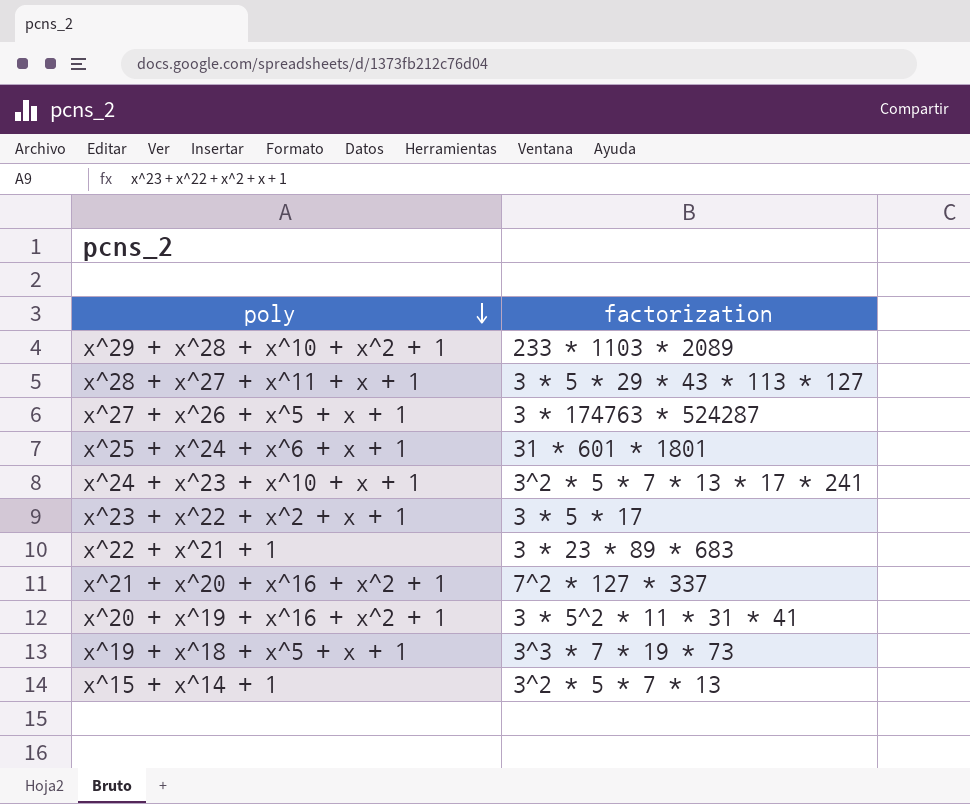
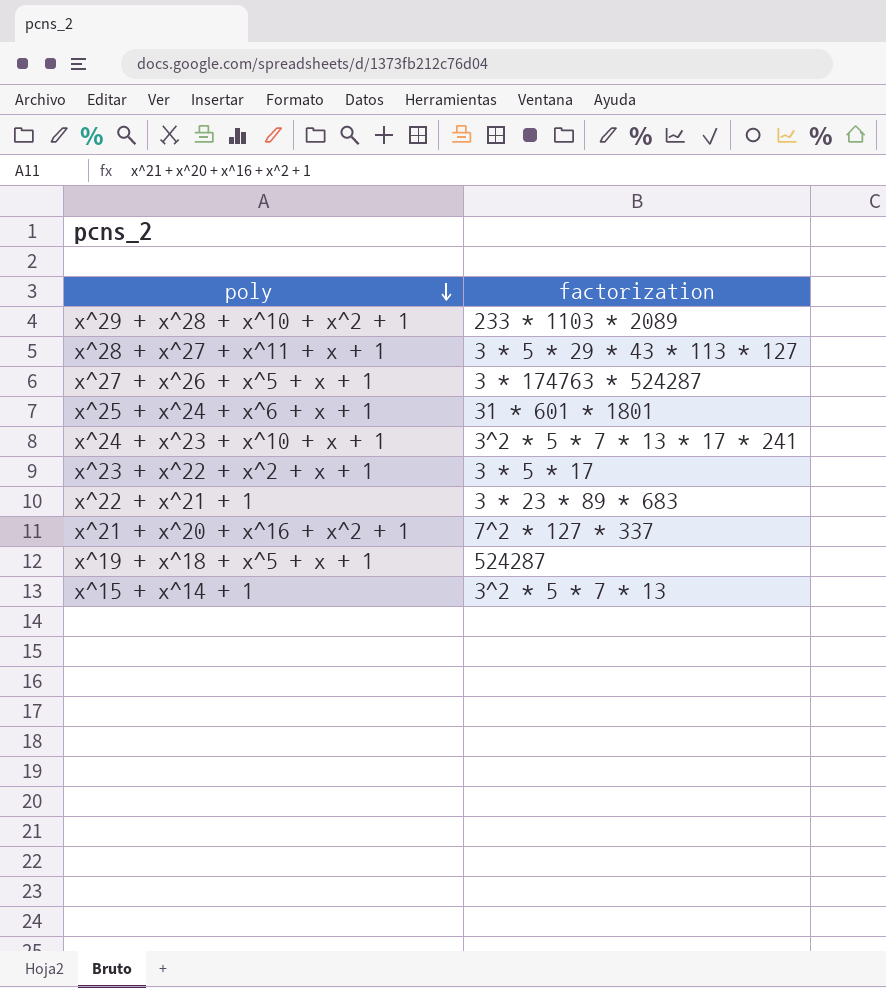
row x^20 + x^19 + x^16 + x^2 + 1: 3 * 5^2 * 11 * 31 * 41 -> none
x^19 + x^18 + x^5 + x + 1 | factorization: 3^3 * 7 * 19 * 73 -> 524287

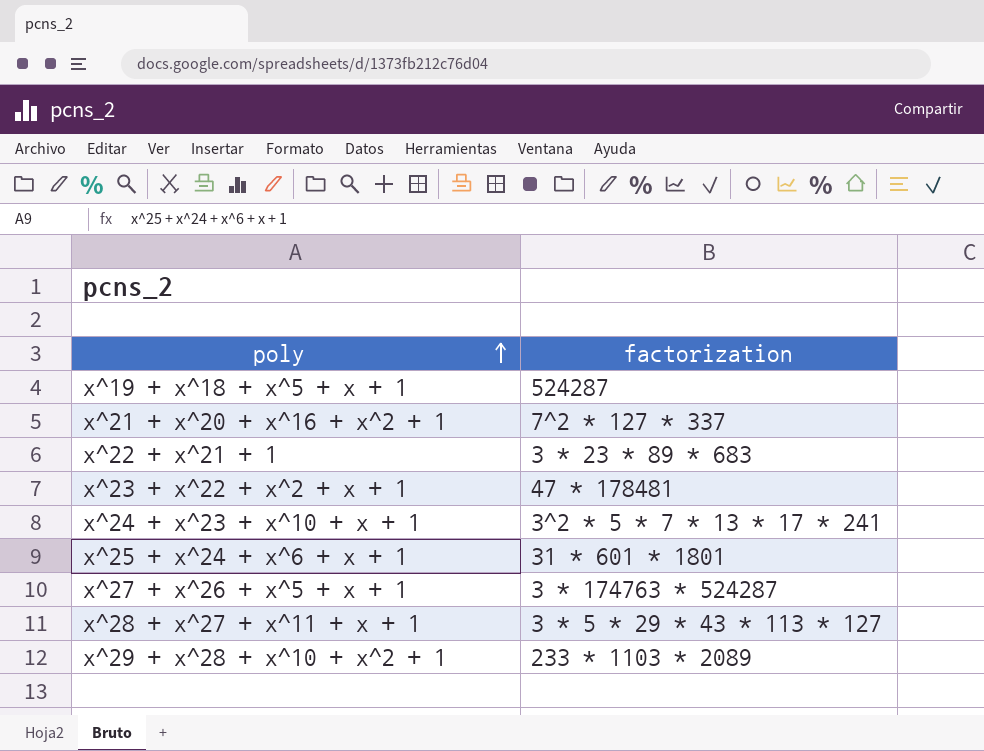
row order: poly descending -> poly ascending
row x^15 + x^14 + 1: 3^2 * 5 * 7 * 13 -> none
x^23 + x^22 + x^2 + x + 1 | factorization: 3 * 5 * 17 -> 47 * 178481

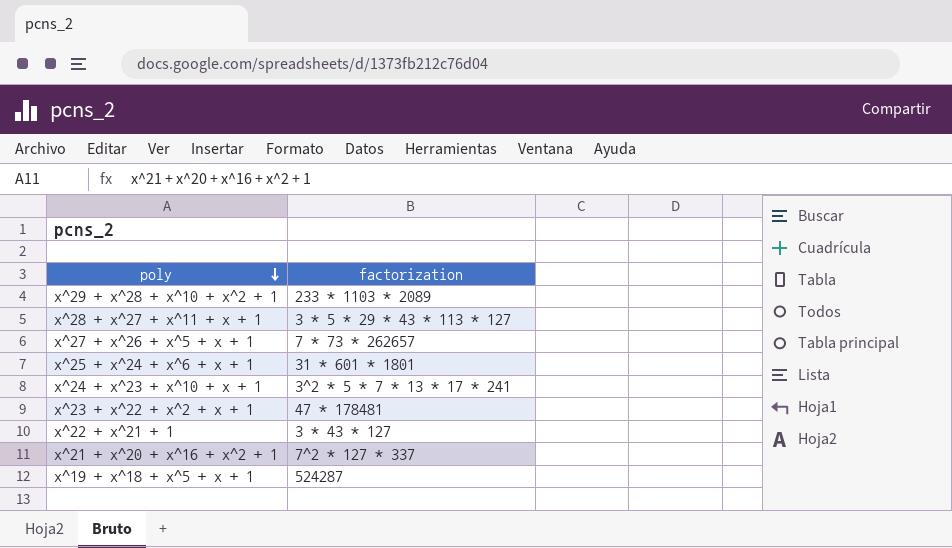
row order: poly ascending -> poly descending
x^27 + x^26 + x^5 + x + 1 | factorization: 3 * 174763 * 524287 -> 7 * 73 * 262657
x^22 + x^21 + 1 | factorization: 3 * 23 * 89 * 683 -> 3 * 43 * 127

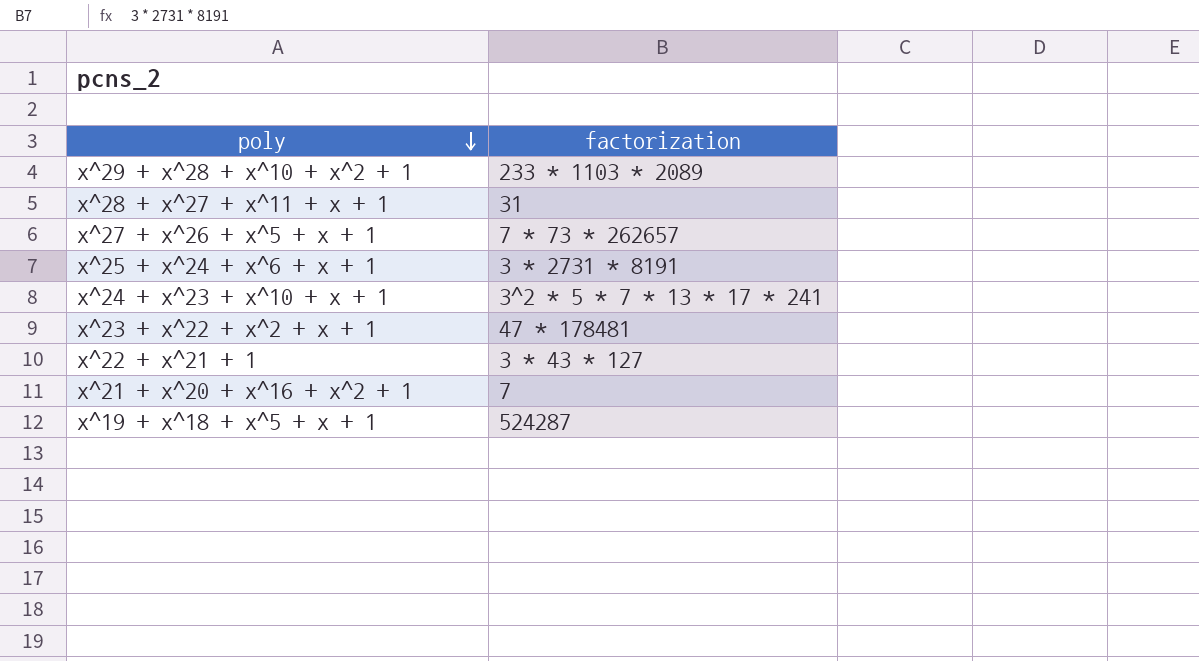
x^28 + x^27 + x^11 + x + 1 | factorization: 3 * 5 * 29 * 43 * 113 * 127 -> 31
x^25 + x^24 + x^6 + x + 1 | factorization: 31 * 601 * 1801 -> 3 * 2731 * 8191
x^21 + x^20 + x^16 + x^2 + 1 | factorization: 7^2 * 127 * 337 -> 7

